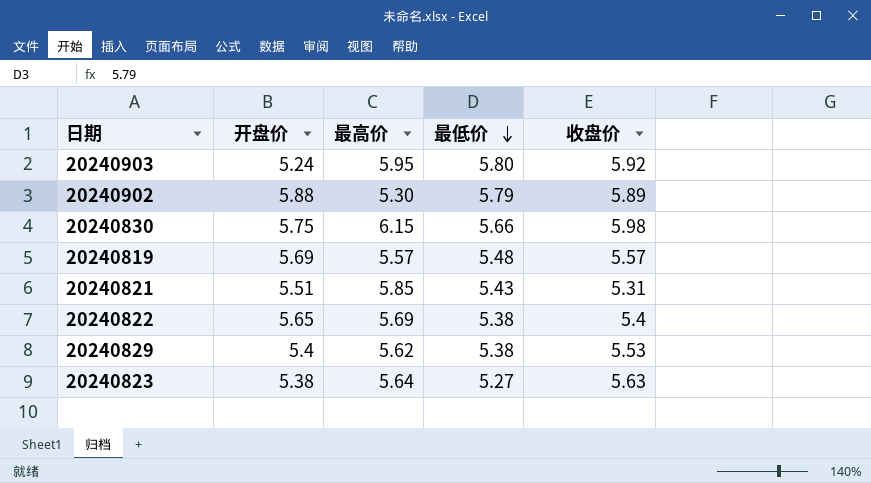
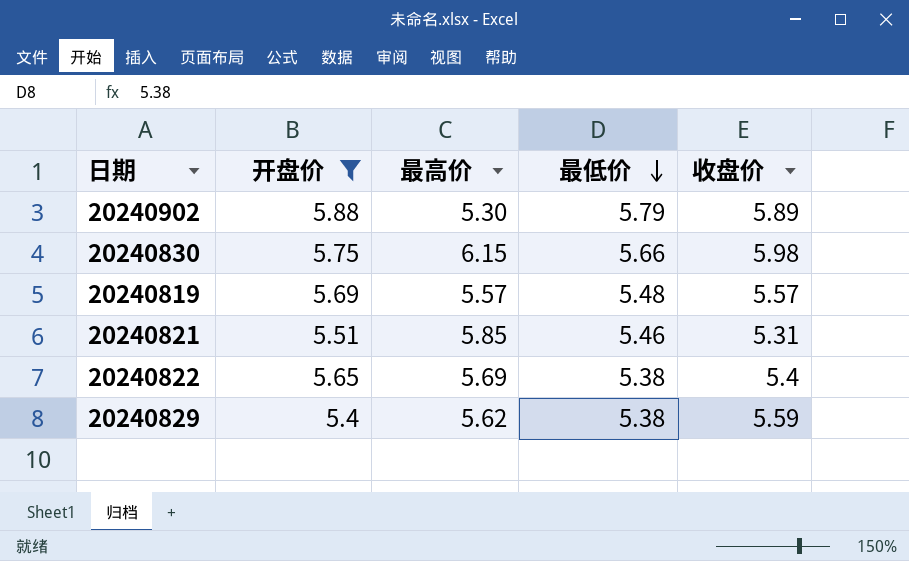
filter: none -> 开盘价 >= 5.4
20240821 | 最低价: 5.43 -> 5.46
20240829 | 收盘价: 5.53 -> 5.59

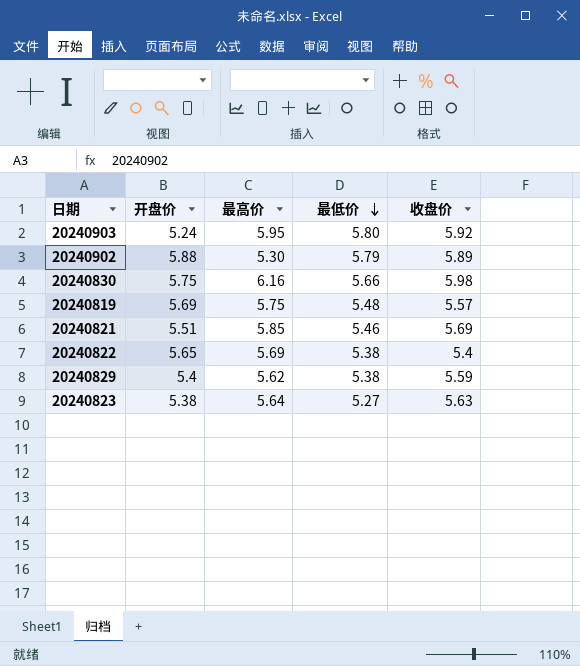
filter: 开盘价 >= 5.4 -> none
20240830 | 最高价: 6.15 -> 6.16
20240819 | 最高价: 5.57 -> 5.75
20240821 | 收盘价: 5.31 -> 5.69

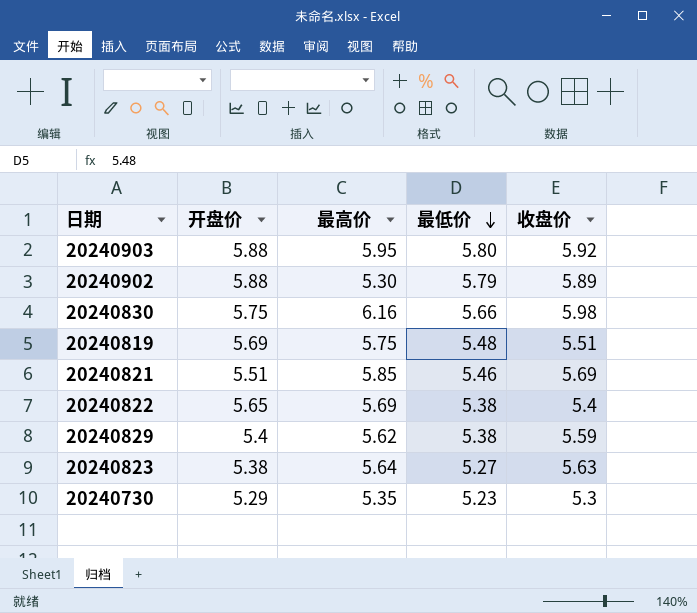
20240903 | 开盘价: 5.24 -> 5.88
20240819 | 收盘价: 5.57 -> 5.51
row 20240730: none -> 5.29 | 5.35 | 5.23 | 5.3

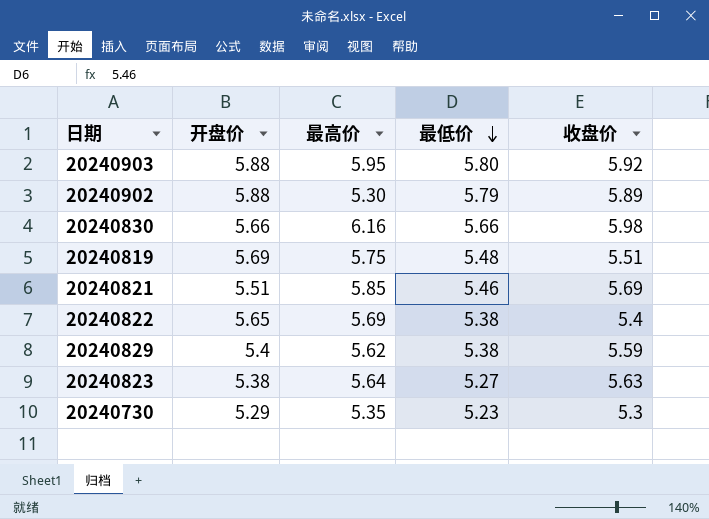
20240830 | 开盘价: 5.75 -> 5.66

